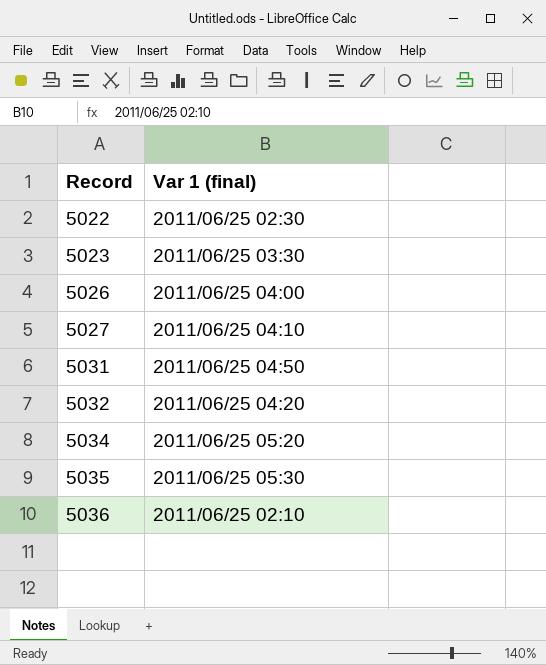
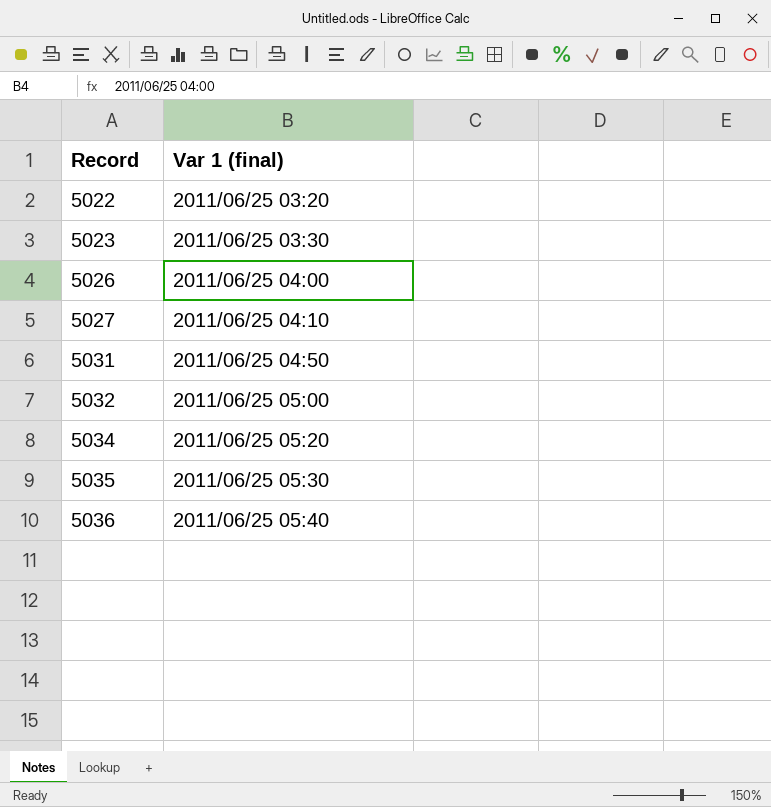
5022 | Var 1 (final): 2011/06/25 02:30 -> 2011/06/25 03:20
5032 | Var 1 (final): 2011/06/25 04:20 -> 2011/06/25 05:00
5036 | Var 1 (final): 2011/06/25 02:10 -> 2011/06/25 05:40

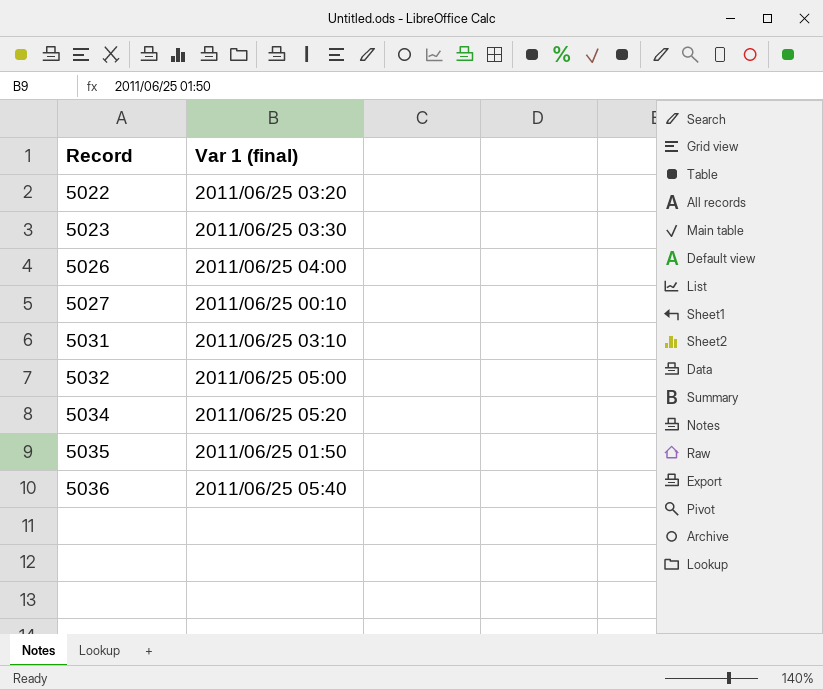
5027 | Var 1 (final): 2011/06/25 04:10 -> 2011/06/25 00:10
5031 | Var 1 (final): 2011/06/25 04:50 -> 2011/06/25 03:10
5035 | Var 1 (final): 2011/06/25 05:30 -> 2011/06/25 01:50

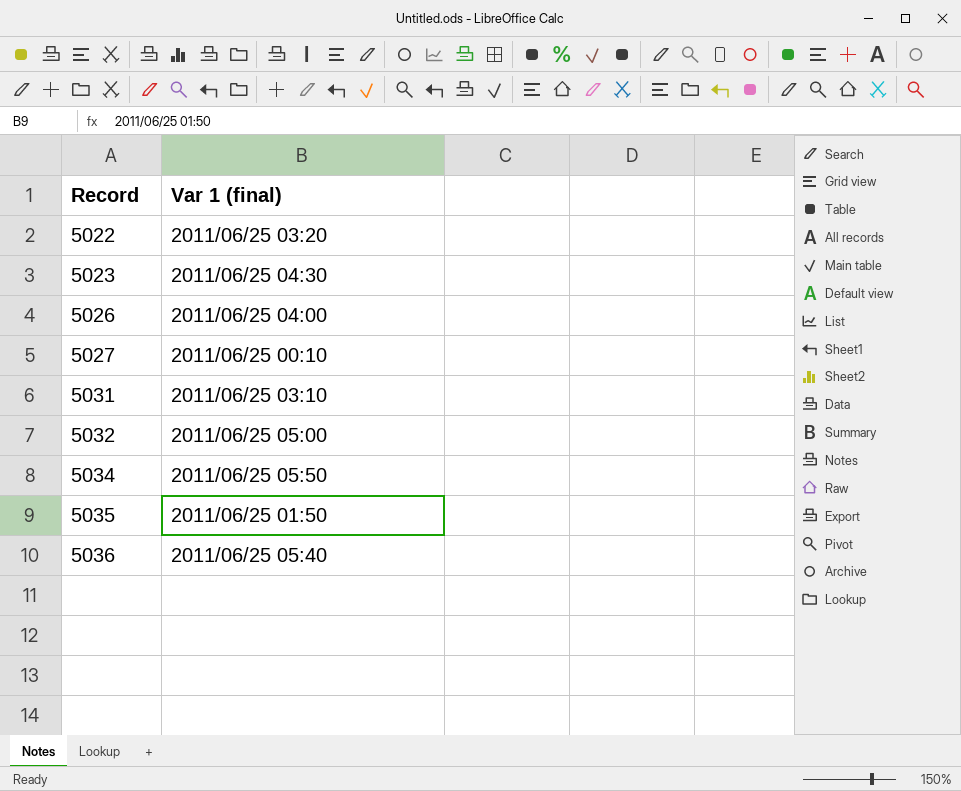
5023 | Var 1 (final): 2011/06/25 03:30 -> 2011/06/25 04:30
5034 | Var 1 (final): 2011/06/25 05:20 -> 2011/06/25 05:50

